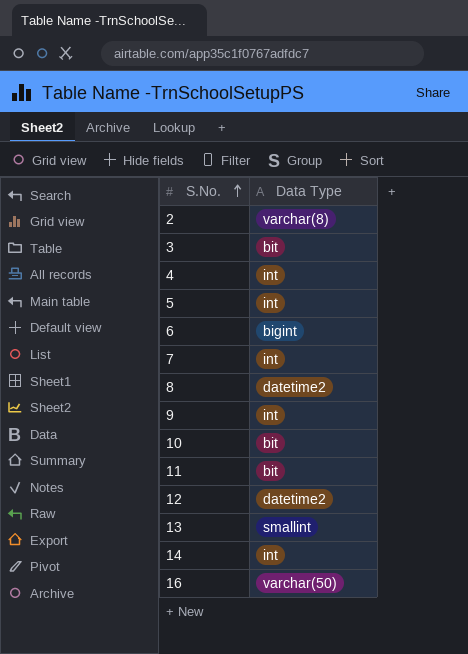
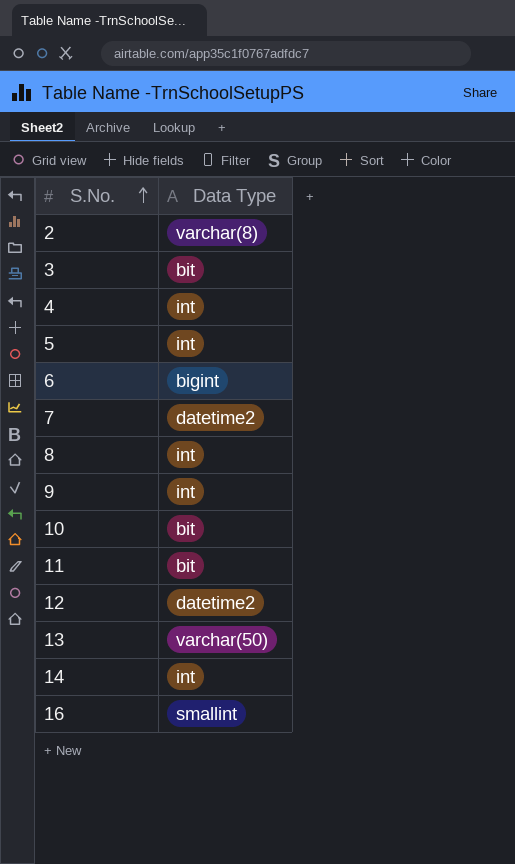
7 | Data Type: int -> datetime2
8 | Data Type: datetime2 -> int
13 | Data Type: smallint -> varchar(50)
16 | Data Type: varchar(50) -> smallint

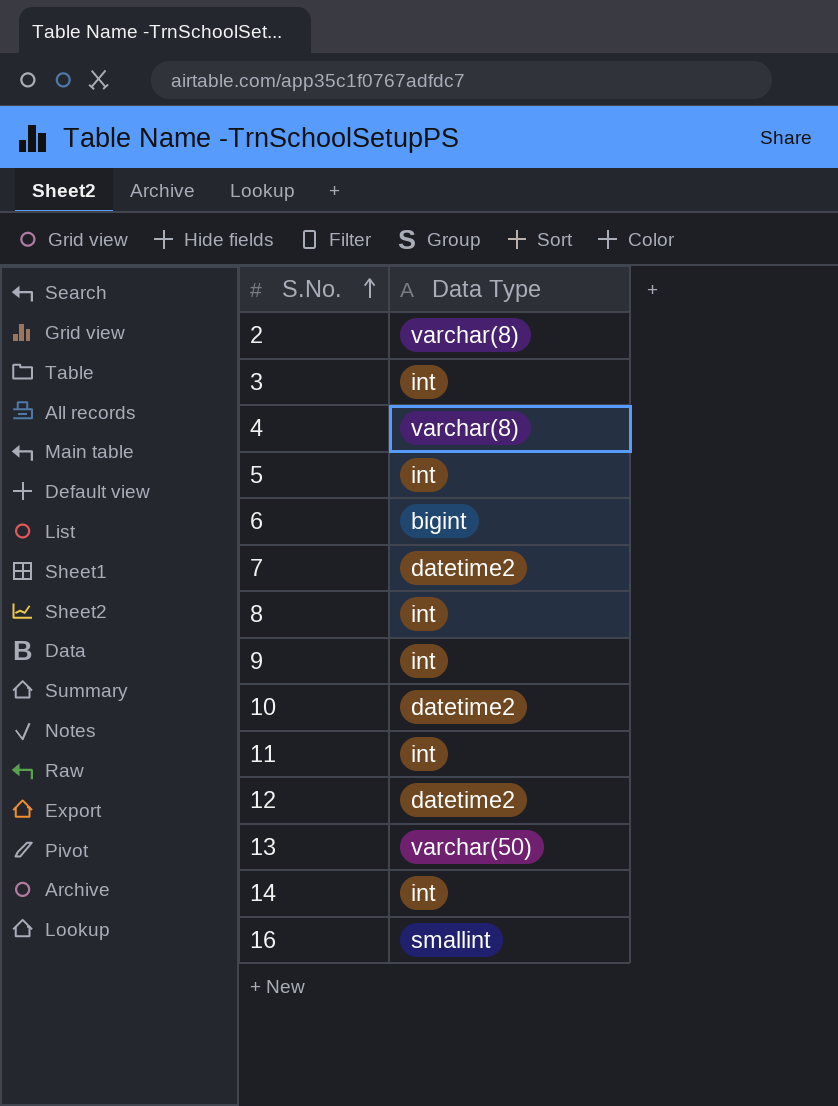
3 | Data Type: bit -> int
4 | Data Type: int -> varchar(8)
10 | Data Type: bit -> datetime2
11 | Data Type: bit -> int

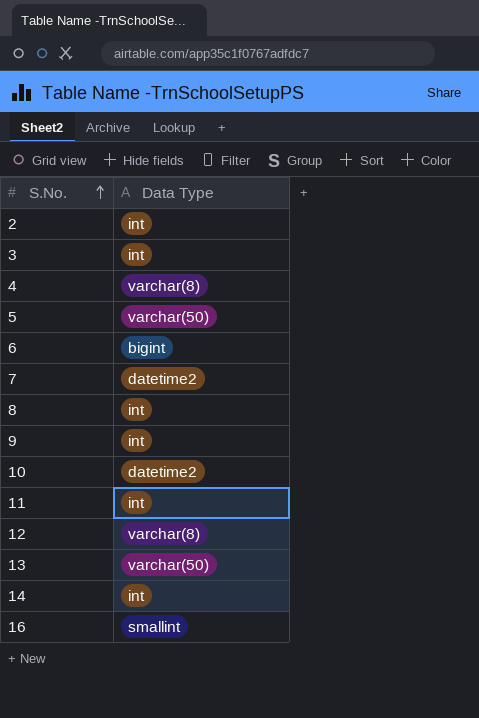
2 | Data Type: varchar(8) -> int
5 | Data Type: int -> varchar(50)
12 | Data Type: datetime2 -> varchar(8)

